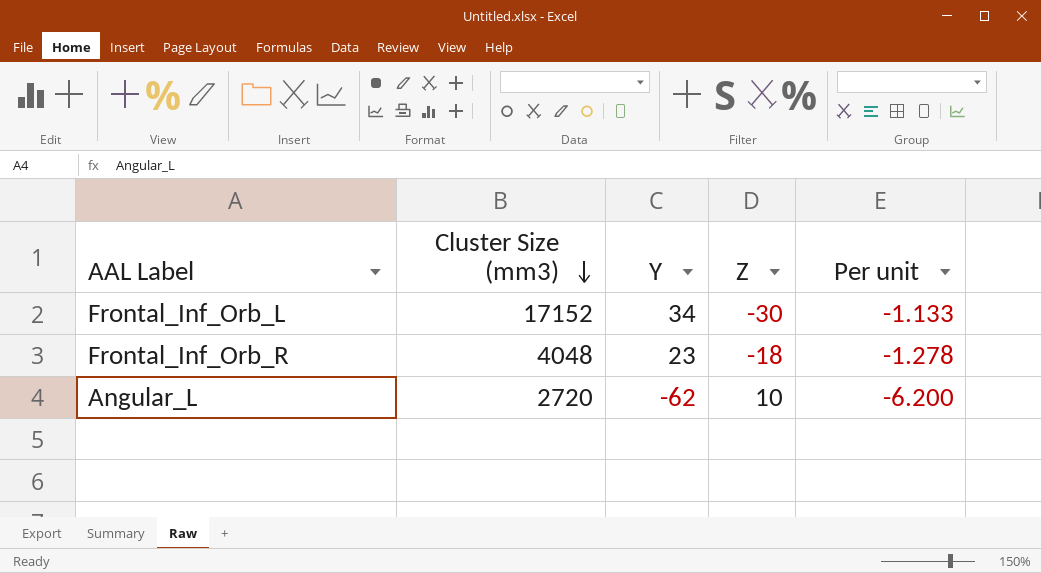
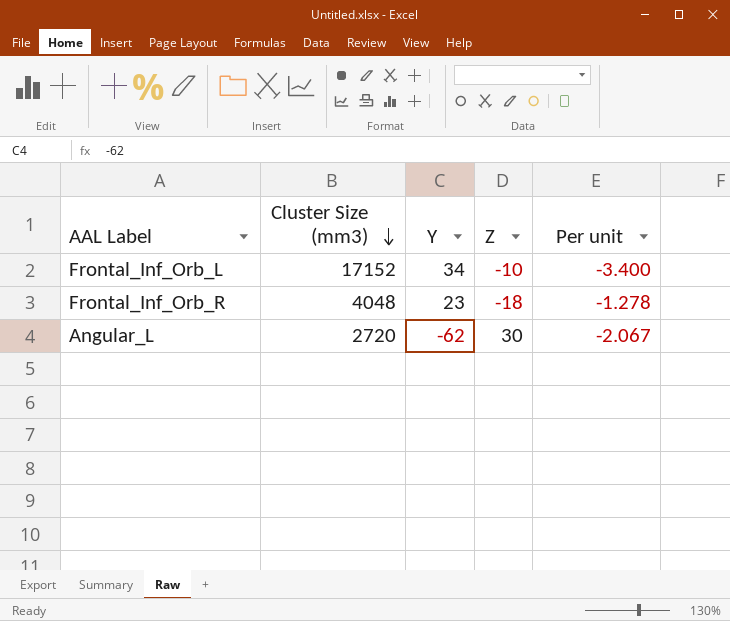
Frontal_Inf_Orb_L | Z: -30 -> -10
Frontal_Inf_Orb_L | Per unit: -1.133 -> -3.400
Angular_L | Z: 10 -> 30
Angular_L | Per unit: -6.200 -> -2.067

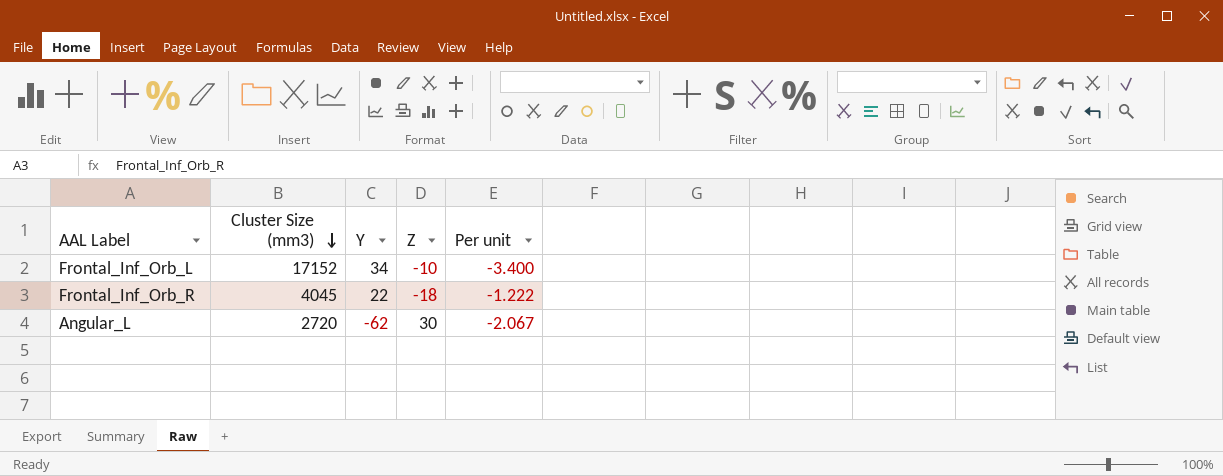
Frontal_Inf_Orb_R | Cluster Size (mm3): 4048 -> 4045
Frontal_Inf_Orb_R | Y: 23 -> 22
Frontal_Inf_Orb_R | Per unit: -1.278 -> -1.222

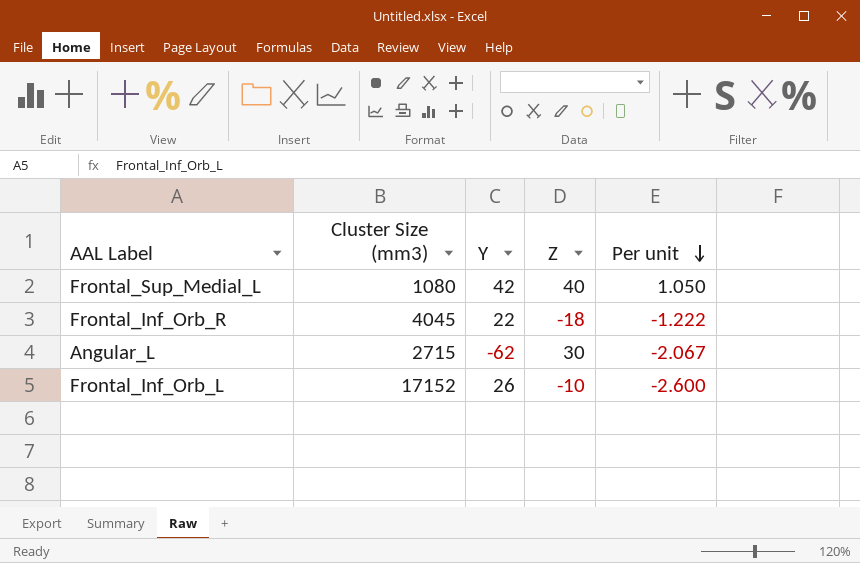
row order: Cluster Size (mm3) descending -> Per unit descending
row Frontal_Sup_Medial_L: none -> 1080 | 42 | 40 | 1.050
Angular_L | Cluster Size (mm3): 2720 -> 2715
Frontal_Inf_Orb_L | Y: 34 -> 26
Frontal_Inf_Orb_L | Per unit: -3.400 -> -2.600

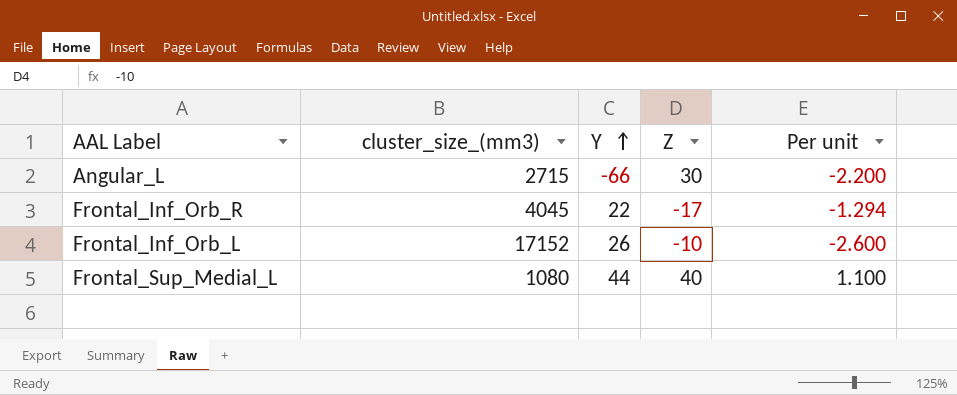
row order: Per unit descending -> Y ascending
column name: Cluster Size (mm3) -> cluster_size_(mm3)
Angular_L | Y: -62 -> -66
Angular_L | Per unit: -2.067 -> -2.200
Frontal_Inf_Orb_R | Z: -18 -> -17
Frontal_Inf_Orb_R | Per unit: -1.222 -> -1.294
Frontal_Sup_Medial_L | Y: 42 -> 44
Frontal_Sup_Medial_L | Per unit: 1.050 -> 1.100

